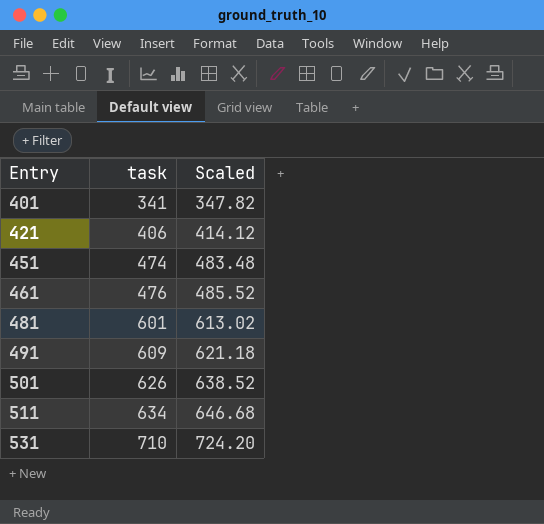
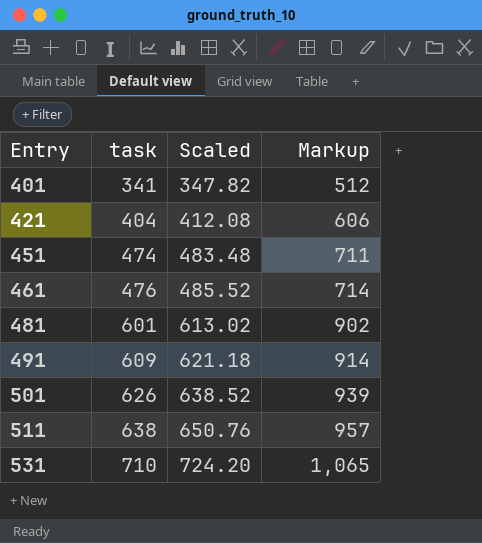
column Markup | formula: none -> [task] * 1.5
421 | task: 406 -> 404
421 | Scaled: 414.12 -> 412.08
511 | task: 634 -> 638
511 | Scaled: 646.68 -> 650.76

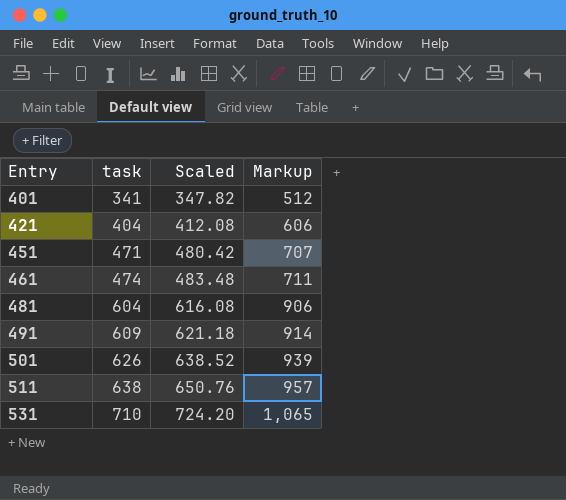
451 | task: 474 -> 471
451 | Scaled: 483.48 -> 480.42
451 | Markup: 711 -> 707
461 | task: 476 -> 474
461 | Scaled: 485.52 -> 483.48
461 | Markup: 714 -> 711
481 | task: 601 -> 604
481 | Scaled: 613.02 -> 616.08
481 | Markup: 902 -> 906

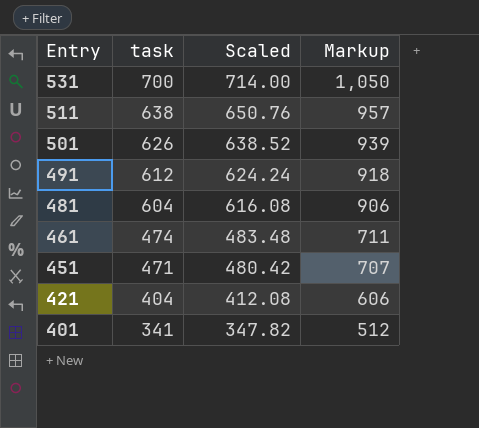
row order: Entry ascending -> Entry descending
531 | task: 710 -> 700
531 | Scaled: 724.20 -> 714.00
531 | Markup: 1,065 -> 1,050
491 | task: 609 -> 612
491 | Scaled: 621.18 -> 624.24
491 | Markup: 914 -> 918

